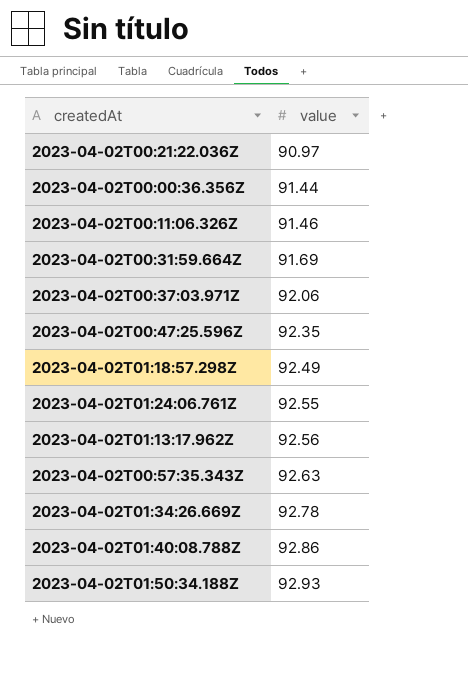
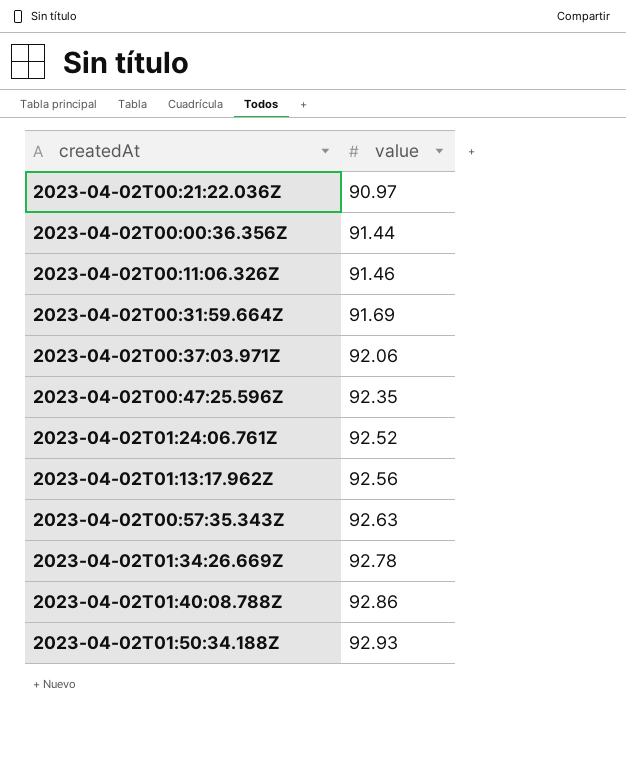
row 2023-04-02T01:18:57.298Z: 92.49 -> none
2023-04-02T01:24:06.761Z | value: 92.55 -> 92.52

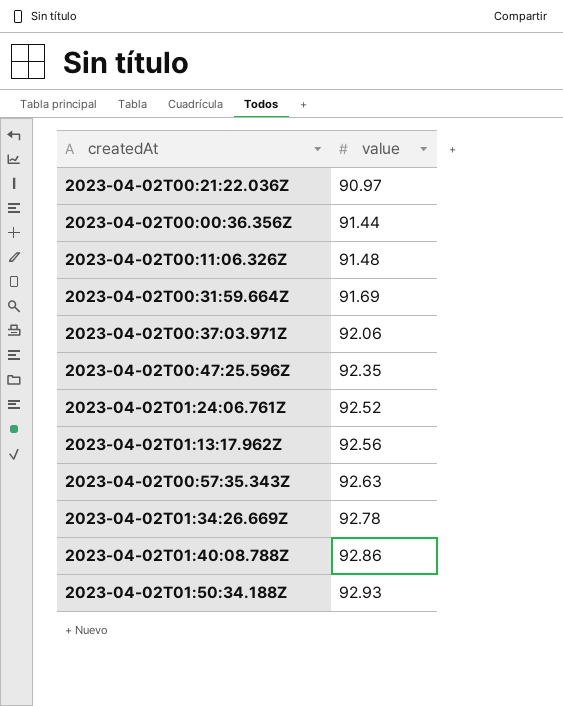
2023-04-02T00:11:06.326Z | value: 91.46 -> 91.48

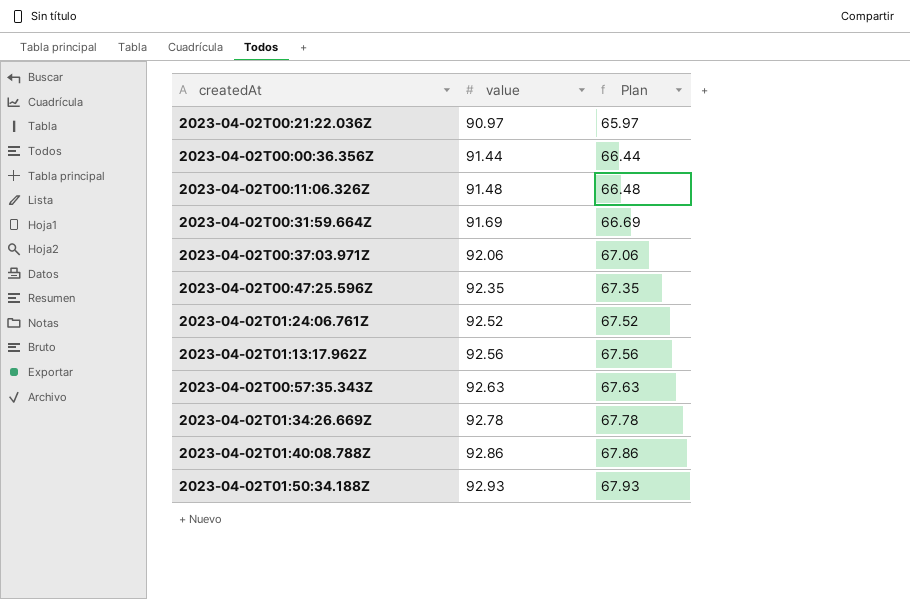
column Plan | formula: none -> [value] - 25

